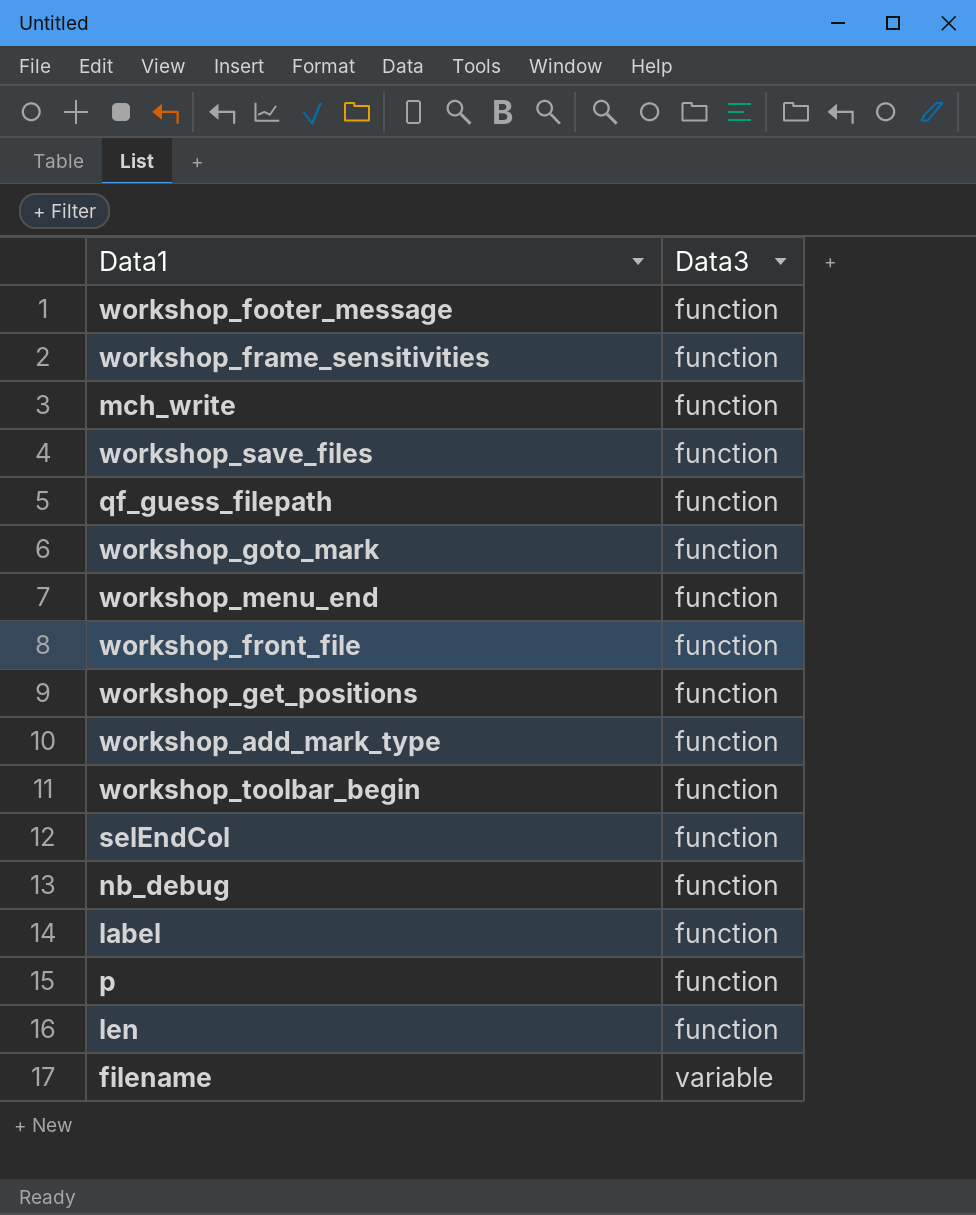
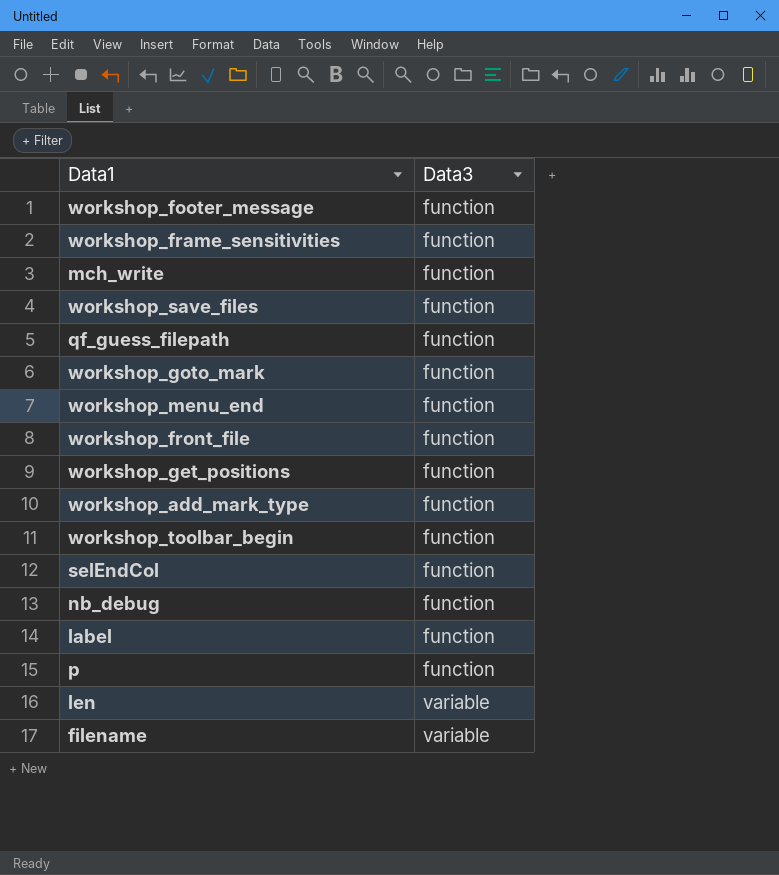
len | Data3: function -> variable

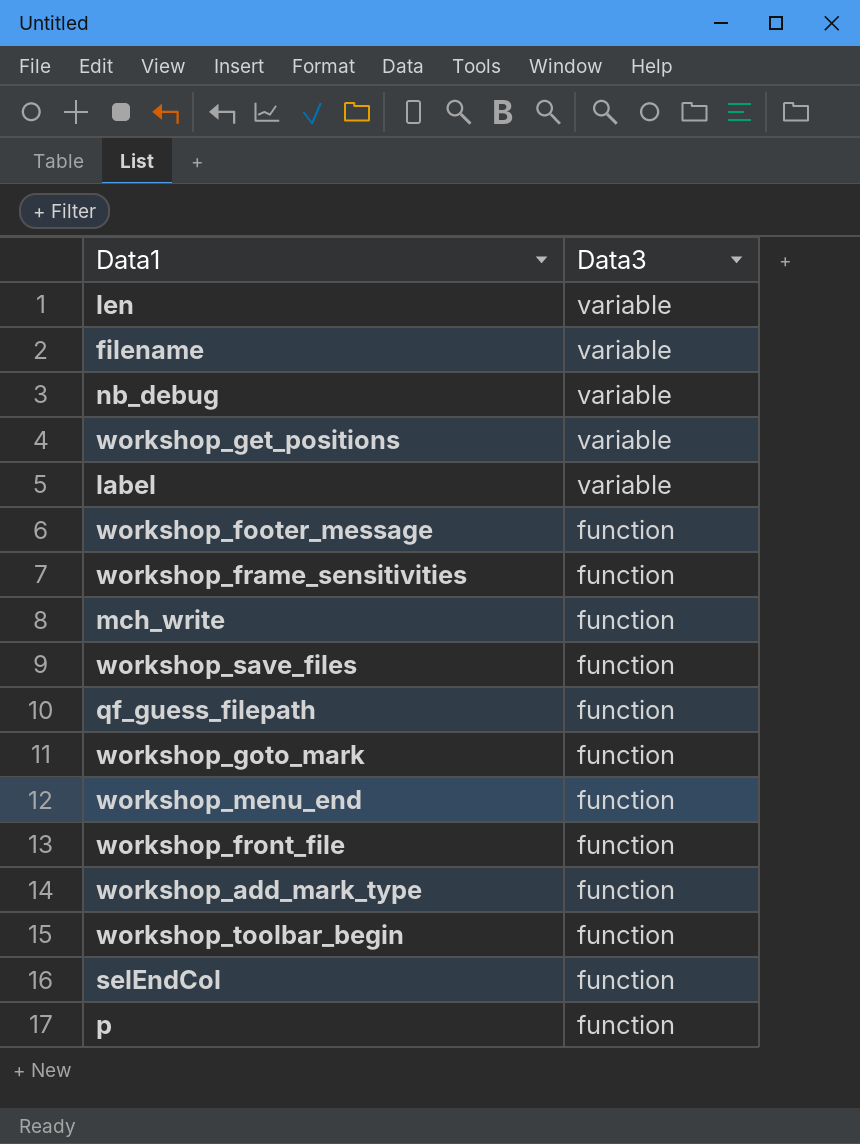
row order: Data3 ascending -> Data3 descending
nb_debug | Data3: function -> variable
workshop_get_positions | Data3: function -> variable
label | Data3: function -> variable

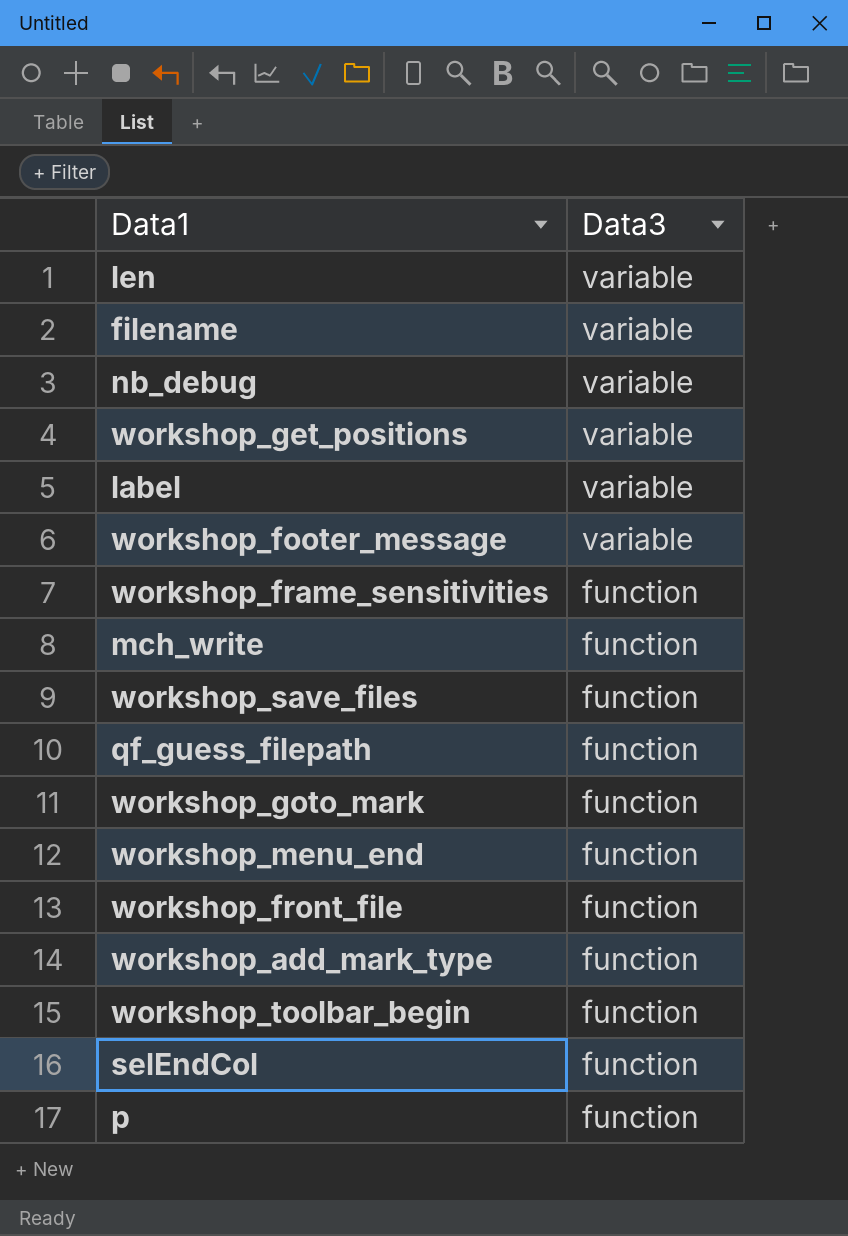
workshop_footer_message | Data3: function -> variable

